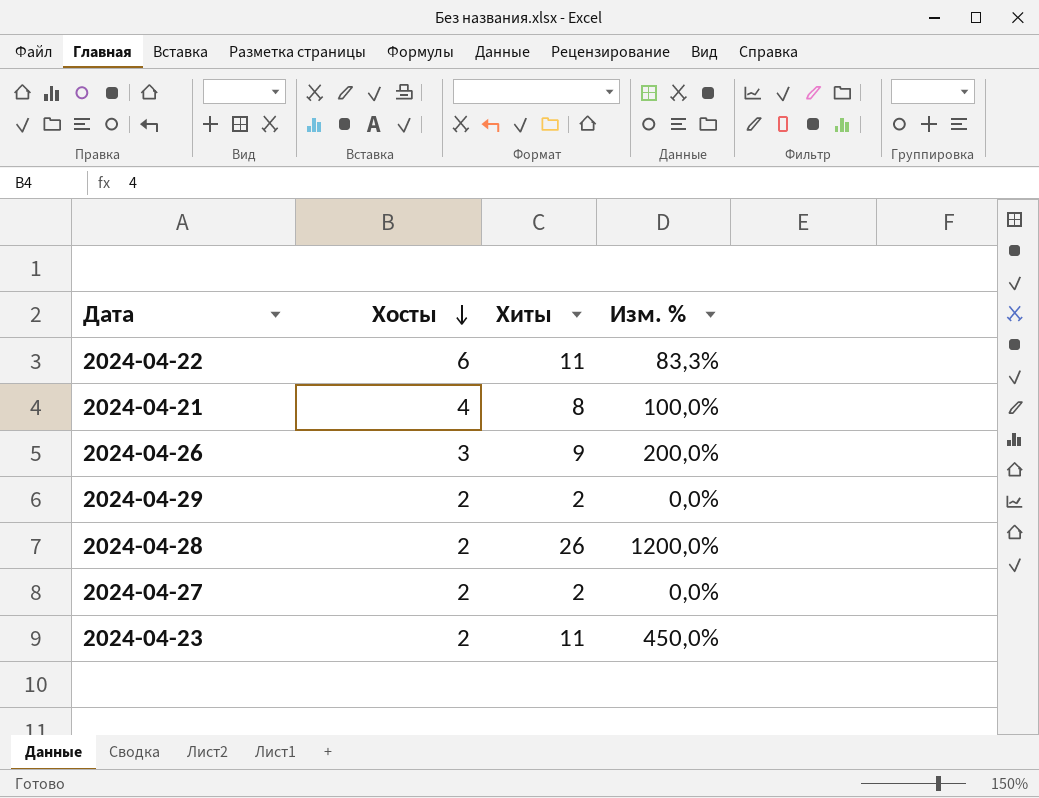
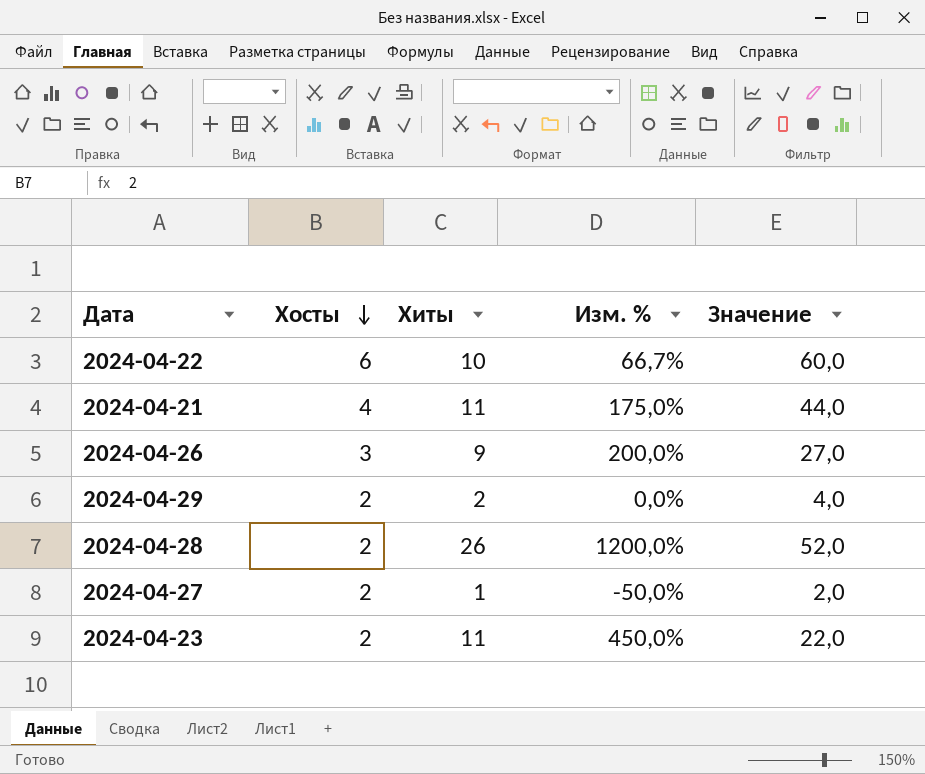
column Значение | formula: none -> [Хосты] * [Хиты]
2024-04-22 | Хиты: 11 -> 10
2024-04-22 | Изм. %: 83,3% -> 66,7%
2024-04-21 | Хиты: 8 -> 11
2024-04-21 | Изм. %: 100,0% -> 175,0%
2024-04-27 | Хиты: 2 -> 1
2024-04-27 | Изм. %: 0,0% -> -50,0%

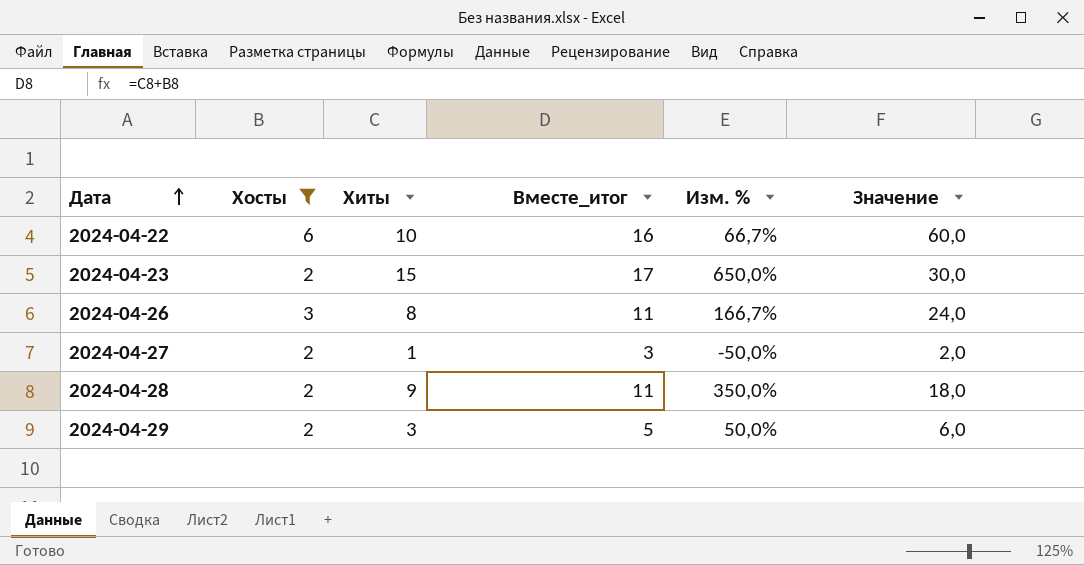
filter: none -> Хосты != 4
row order: Хосты descending -> Дата ascending
column Вместе_итог | formula: none -> [Хосты] + [Хиты]
2024-04-23 | Хиты: 11 -> 15
2024-04-23 | Изм. %: 450,0% -> 650,0%
2024-04-23 | Значение: 22,0 -> 30,0
2024-04-26 | Хиты: 9 -> 8
2024-04-26 | Изм. %: 200,0% -> 166,7%
2024-04-26 | Значение: 27,0 -> 24,0
2024-04-28 | Хиты: 26 -> 9
2024-04-28 | Изм. %: 1200,0% -> 350,0%
2024-04-28 | Значение: 52,0 -> 18,0
2024-04-29 | Хиты: 2 -> 3
2024-04-29 | Изм. %: 0,0% -> 50,0%
2024-04-29 | Значение: 4,0 -> 6,0

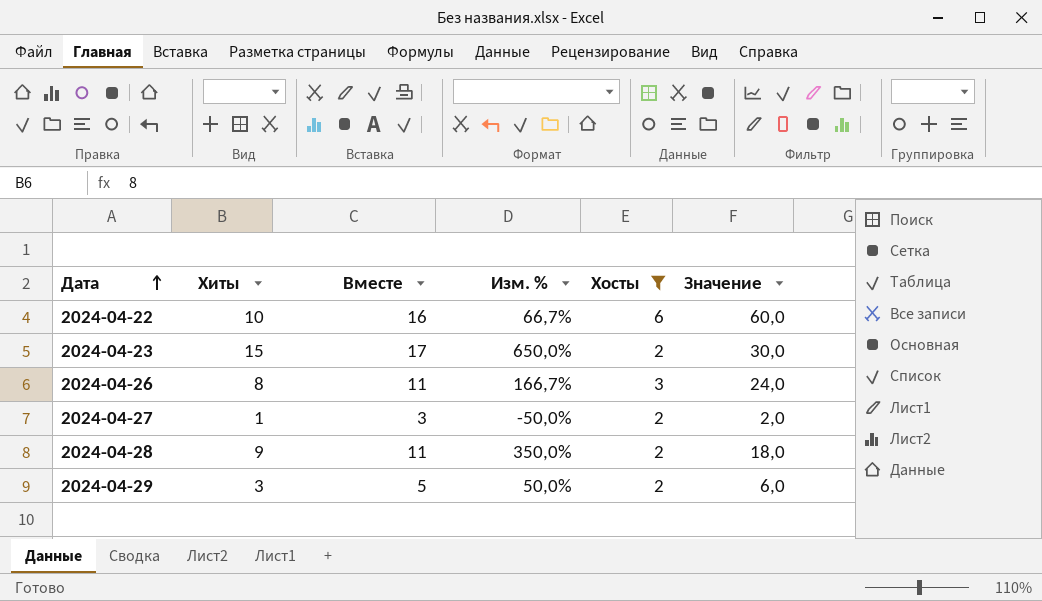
column name: Вместе_итог -> Вместе
column Хосты | position: 2 -> 5

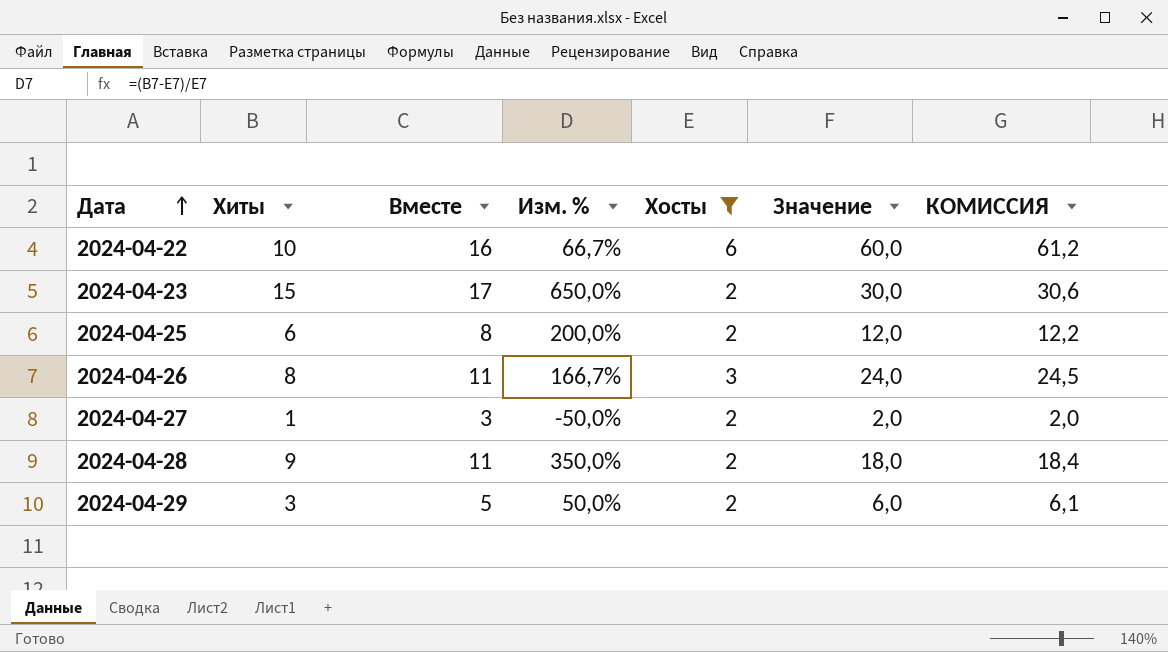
column КОМИССИЯ | formula: none -> [Значение] * 1,02
row 2024-04-25: none -> 6 | 8 | 200,0% | 2 | 12,0 | 12,2

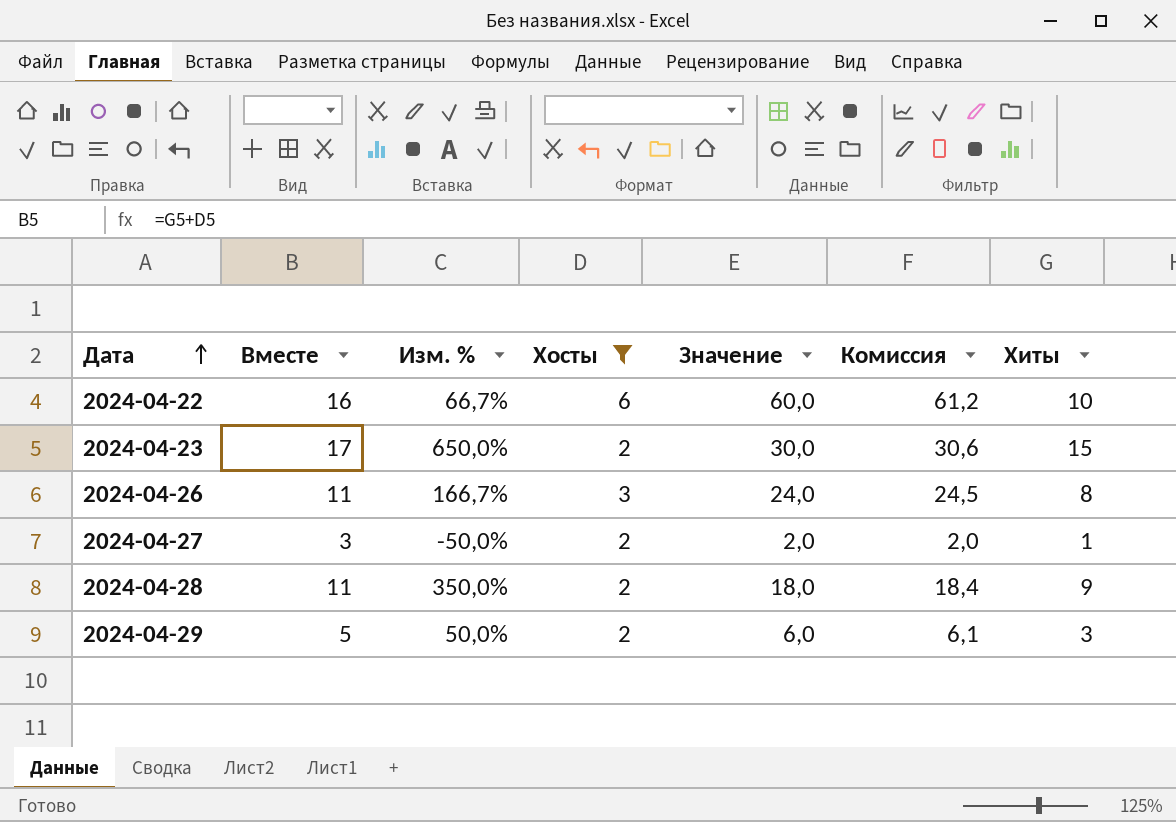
column name: КОМИССИЯ -> Комиссия
column Хиты | position: 2 -> 7
row 2024-04-25: 6 | 8 | 200,0% | 2 | 12,0 | 12,2 -> none

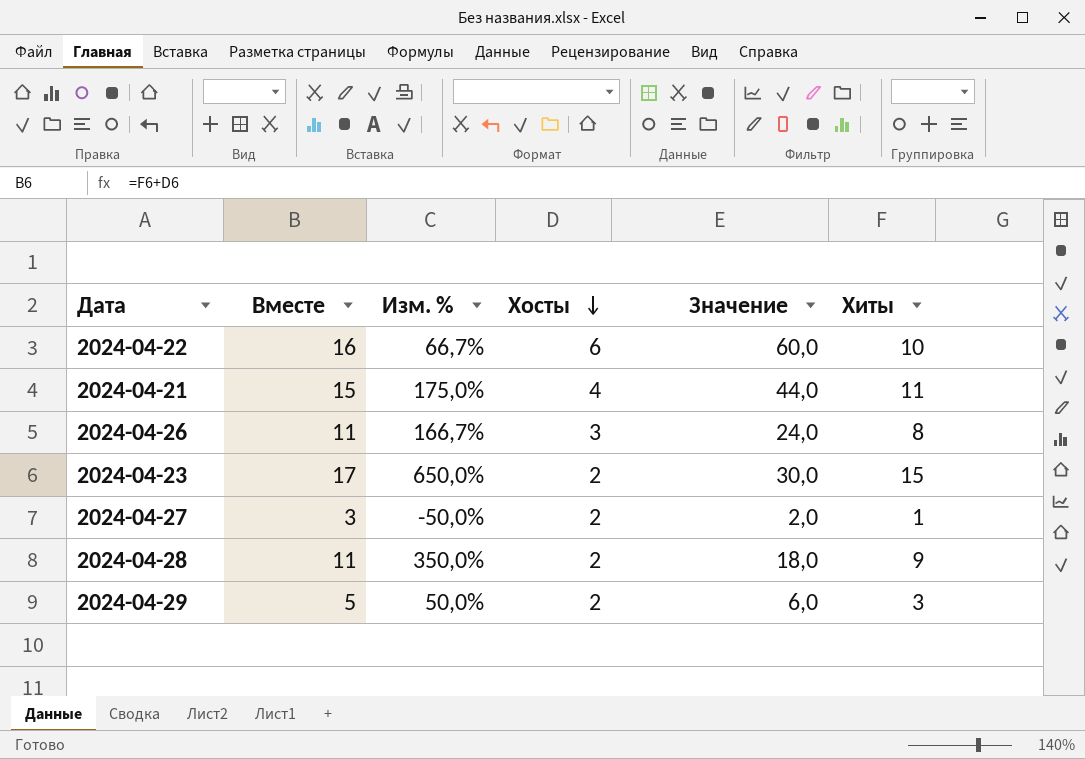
filter: Хосты != 4 -> none
row order: Дата ascending -> Хосты descending
column Комиссия | formula: [Значение] * 1,02 -> none

